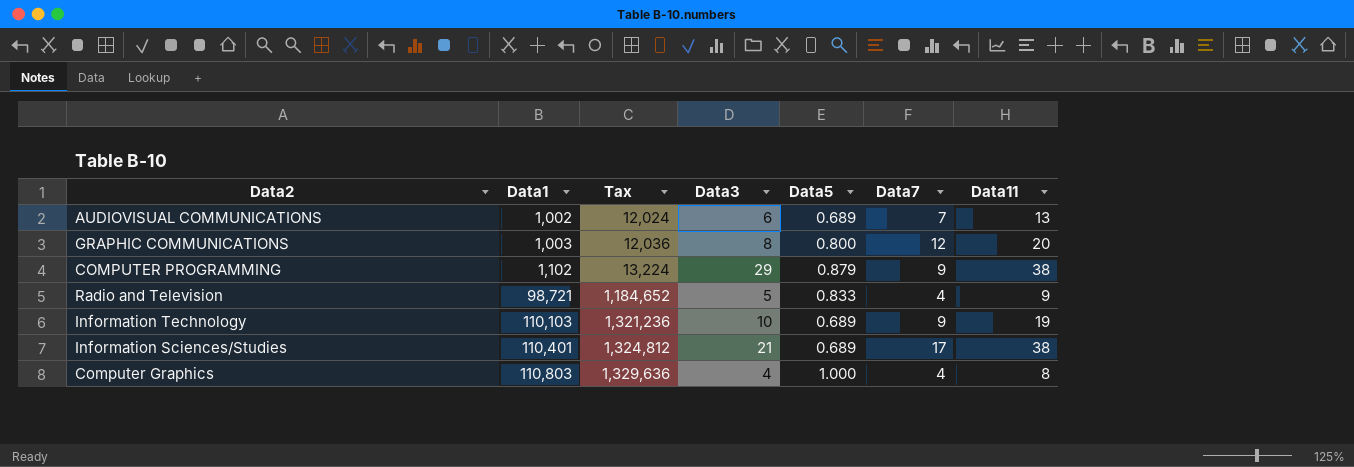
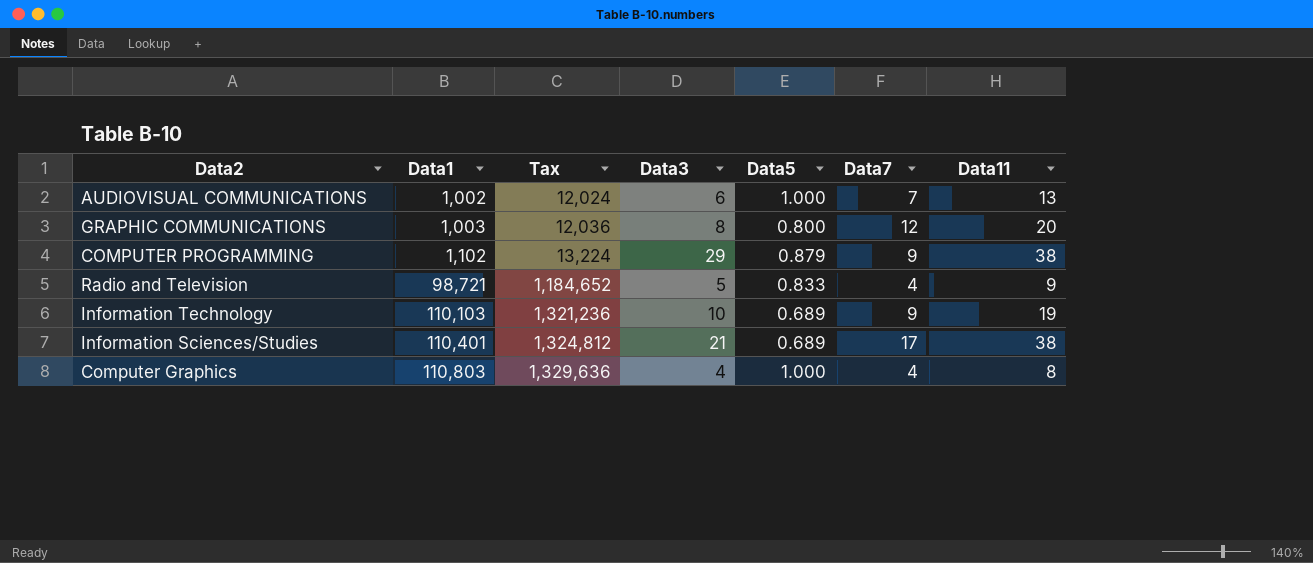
AUDIOVISUAL COMMUNICATIONS | Data5: 0.689 -> 1.000

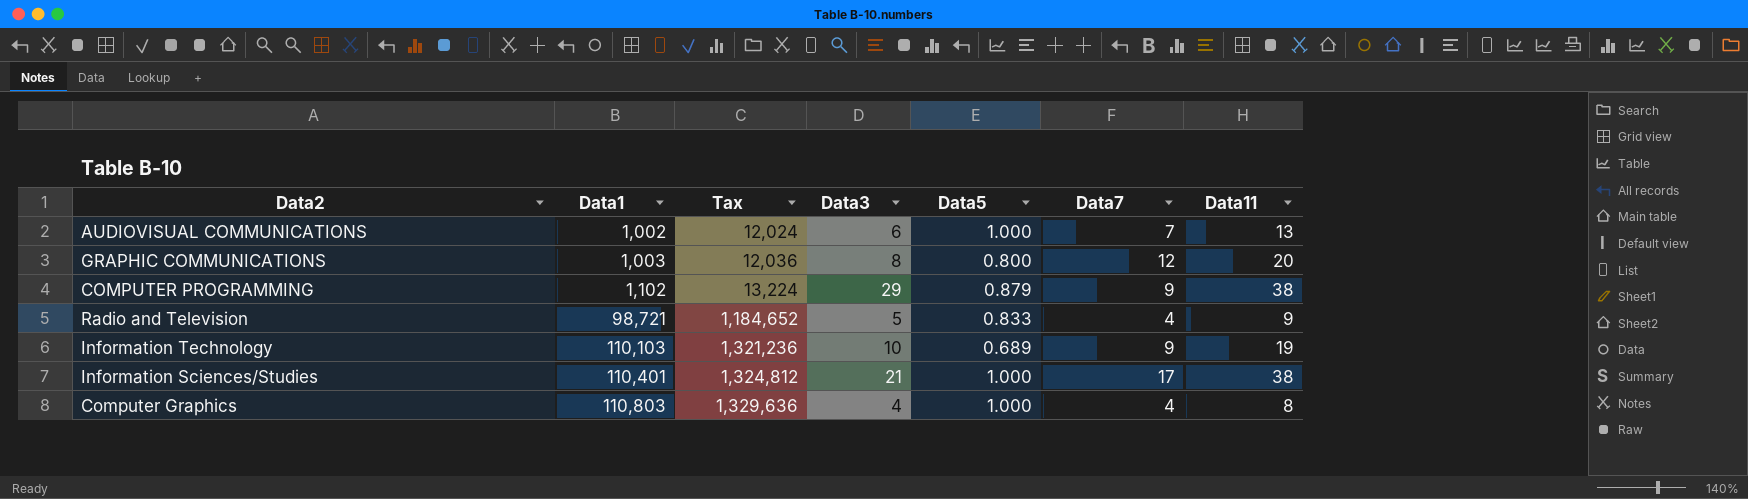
Information Sciences/Studies | Data5: 0.689 -> 1.000

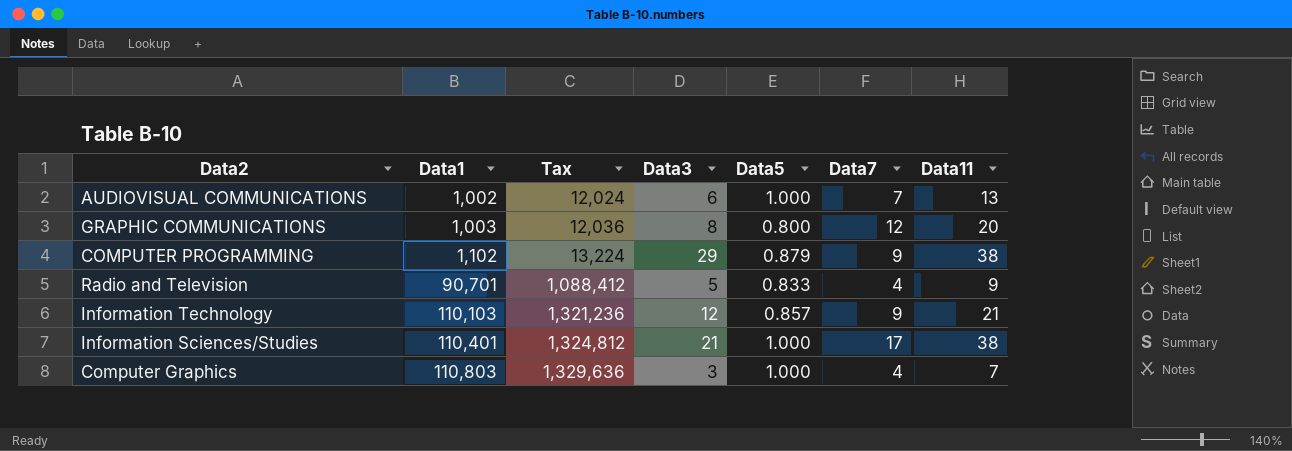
Radio and Television | Data1: 98,721 -> 90,701
Radio and Television | Tax: 1,184,652 -> 1,088,412
Information Technology | Data3: 10 -> 12
Information Technology | Data5: 0.689 -> 0.857
Information Technology | Data11: 19 -> 21
Computer Graphics | Data3: 4 -> 3
Computer Graphics | Data11: 8 -> 7

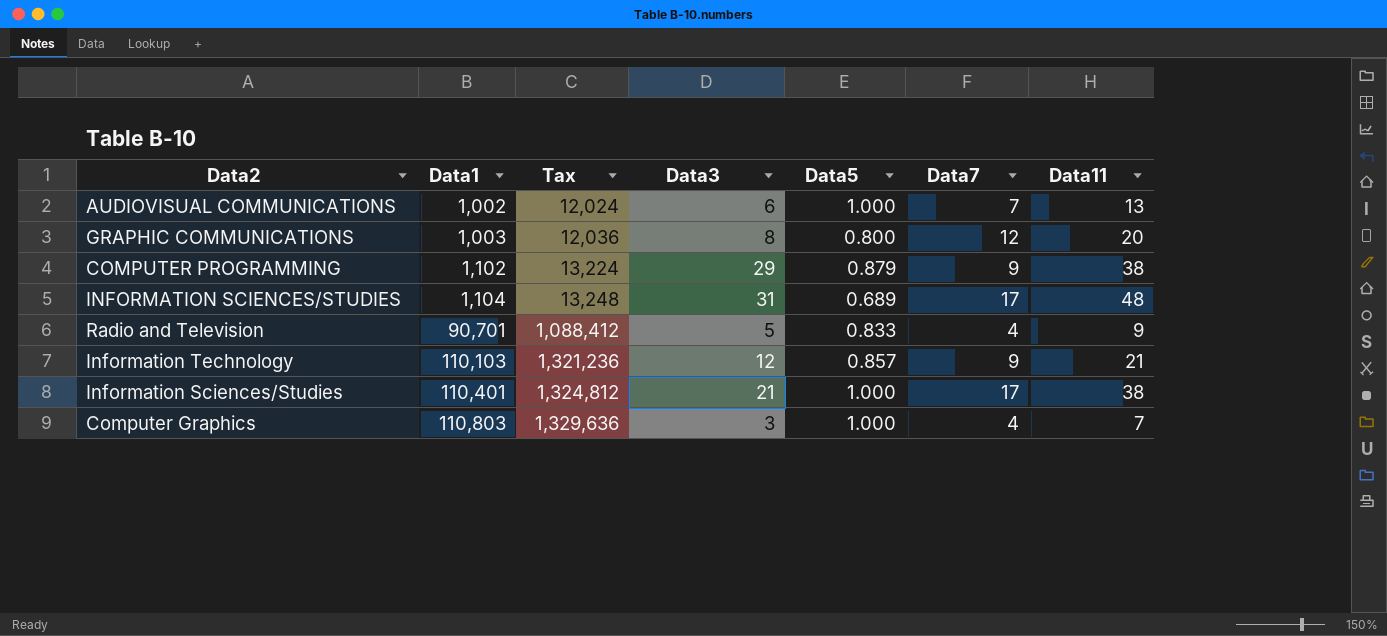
row INFORMATION SCIENCES/STUDIES: none -> 1,104 | 13,248 | 31 | 0.689 | 17 | 48

